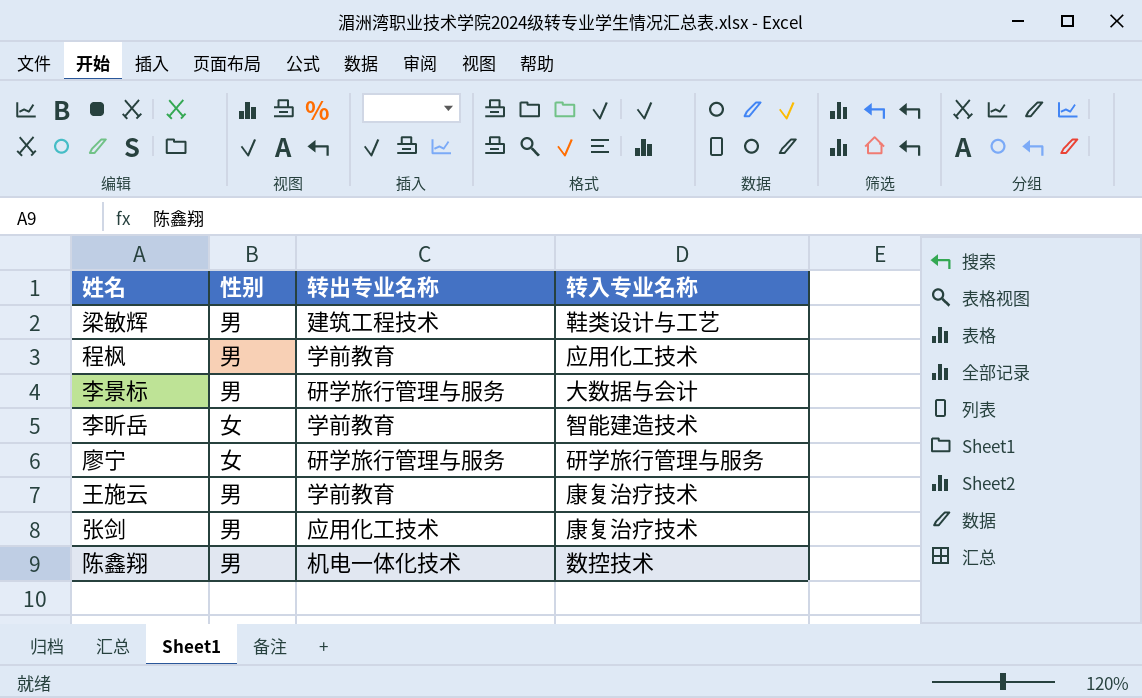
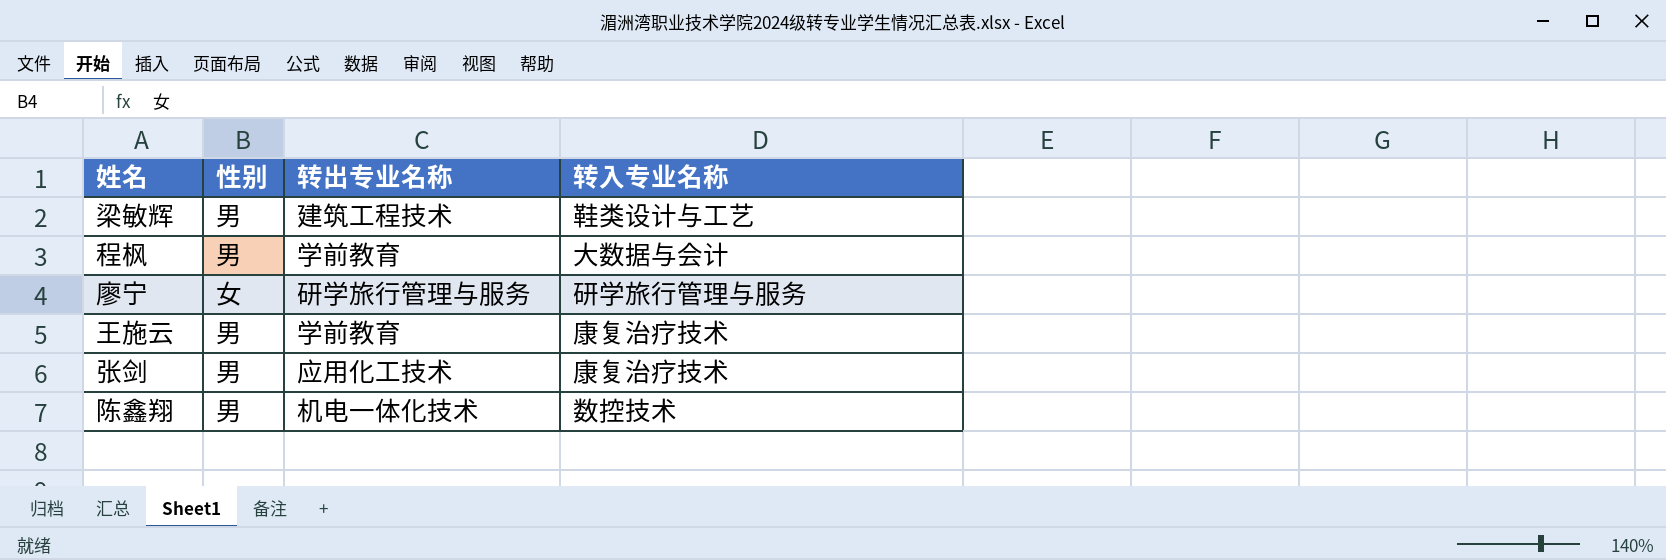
row 李景标: 男 | 研学旅行管理与服务 | 大数据与会计 -> none
row 李昕岳: 女 | 学前教育 | 智能建造技术 -> none
程枫 | 转入专业名称: 应用化工技术 -> 大数据与会计

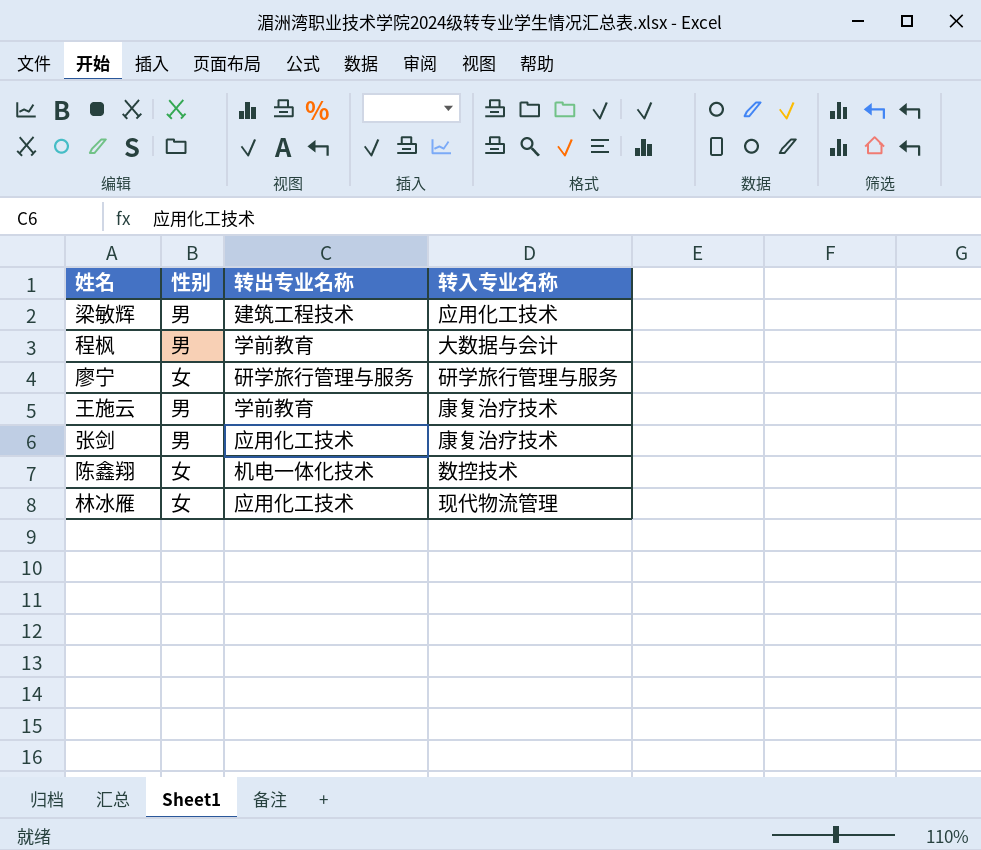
梁敏辉 | 转入专业名称: 鞋类设计与工艺 -> 应用化工技术
陈鑫翔 | 性别: 男 -> 女
row 林冰雁: none -> 女 | 应用化工技术 | 现代物流管理

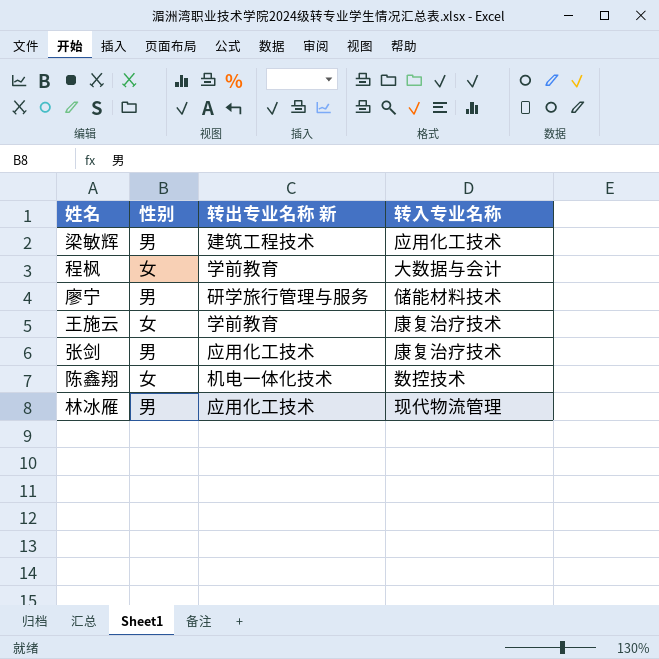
column name: 转出专业名称 -> 转出专业名称 新
程枫 | 性别: 男 -> 女
廖宁 | 性别: 女 -> 男
廖宁 | 转入专业名称: 研学旅行管理与服务 -> 储能材料技术
王施云 | 性别: 男 -> 女
林冰雁 | 性别: 女 -> 男

